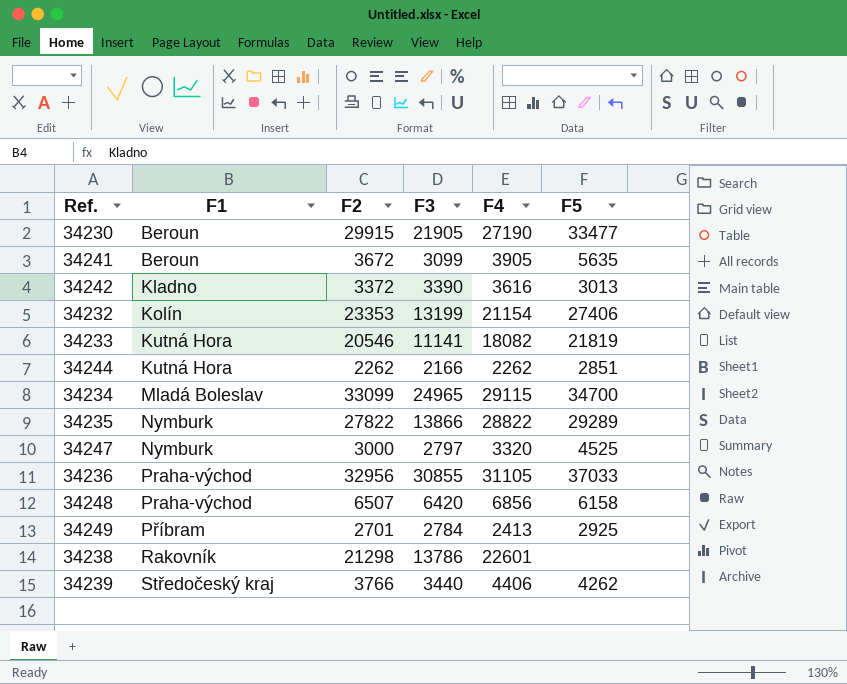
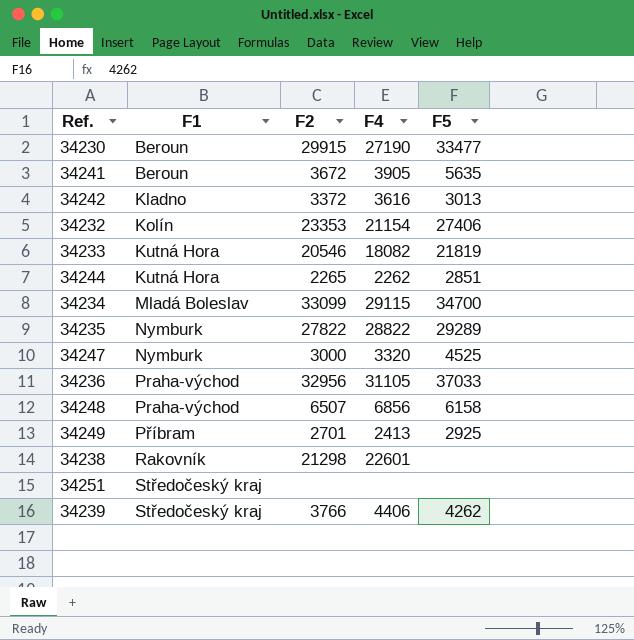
column F3 | position: 4 -> none
34244 | F2: 2262 -> 2265
row 34251: none -> Středočeský kraj | none | none | none

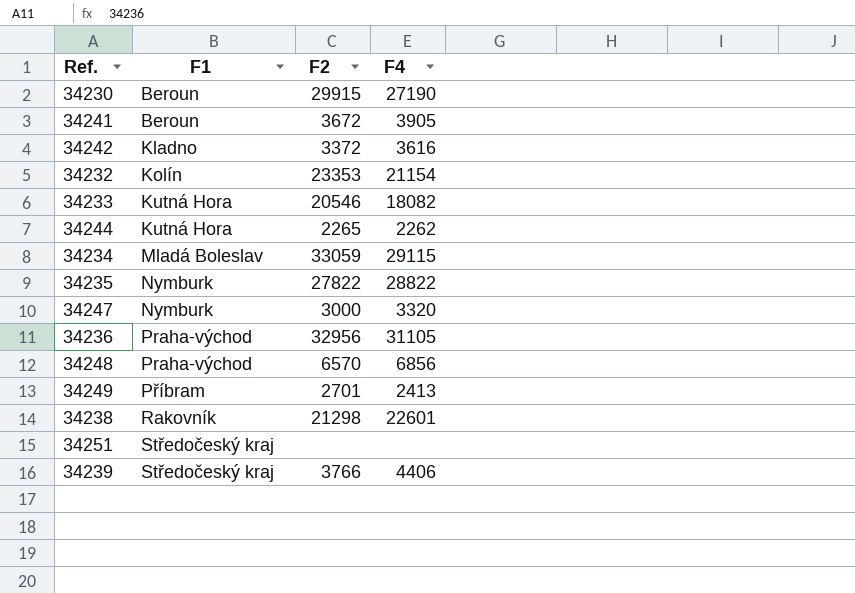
column F5 | position: 5 -> none
34234 | F2: 33099 -> 33059
34248 | F2: 6507 -> 6570

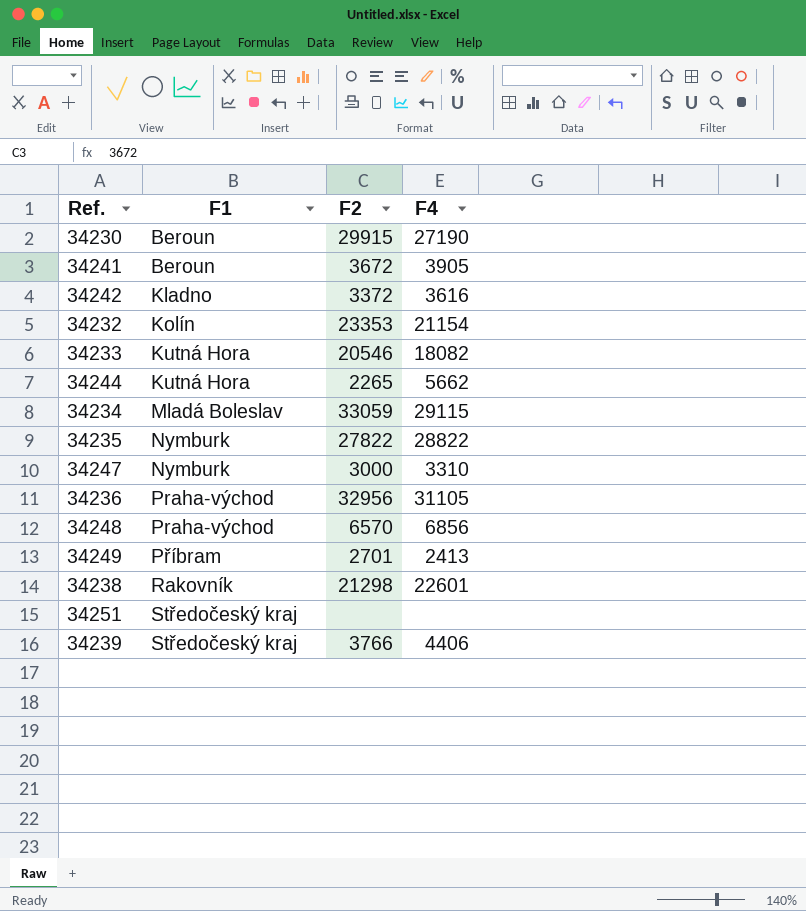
34244 | F4: 2262 -> 5662
34247 | F4: 3320 -> 3310

